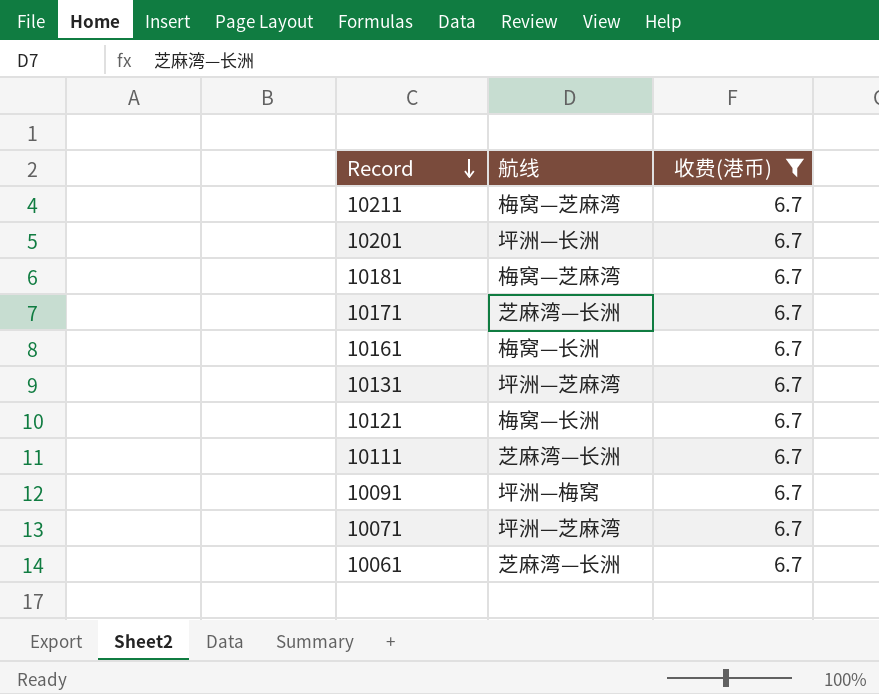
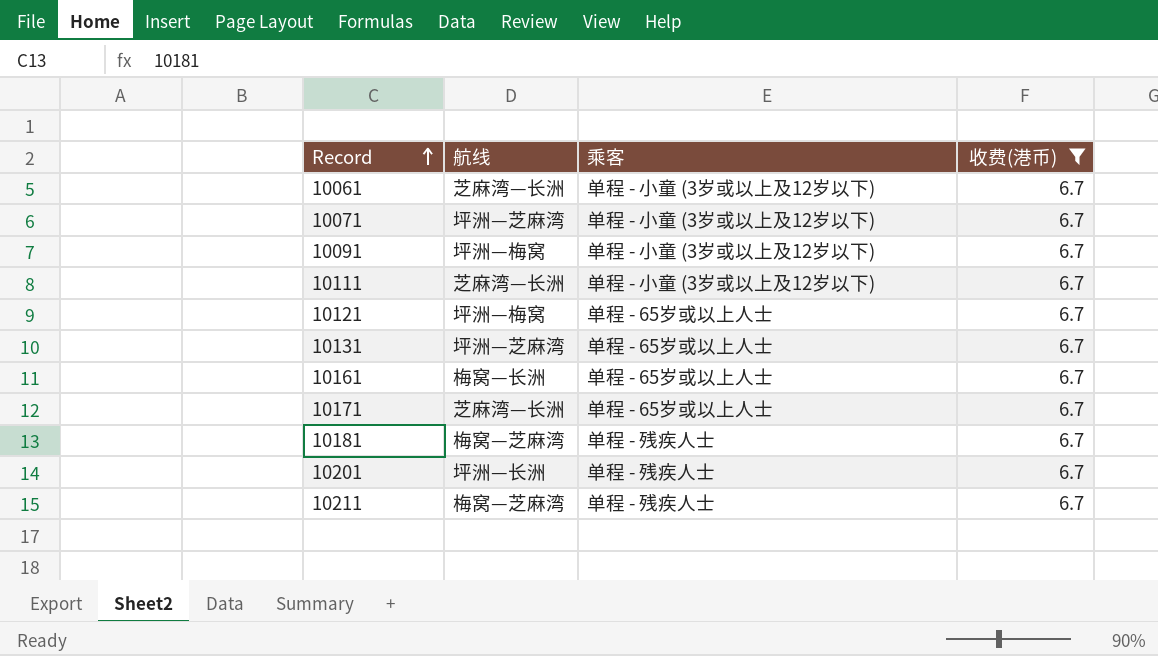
row order: Record descending -> Record ascending
column 乘客 | position: none -> 3
10121 | 航线: 梅窝—长洲 -> 坪洲—梅窝

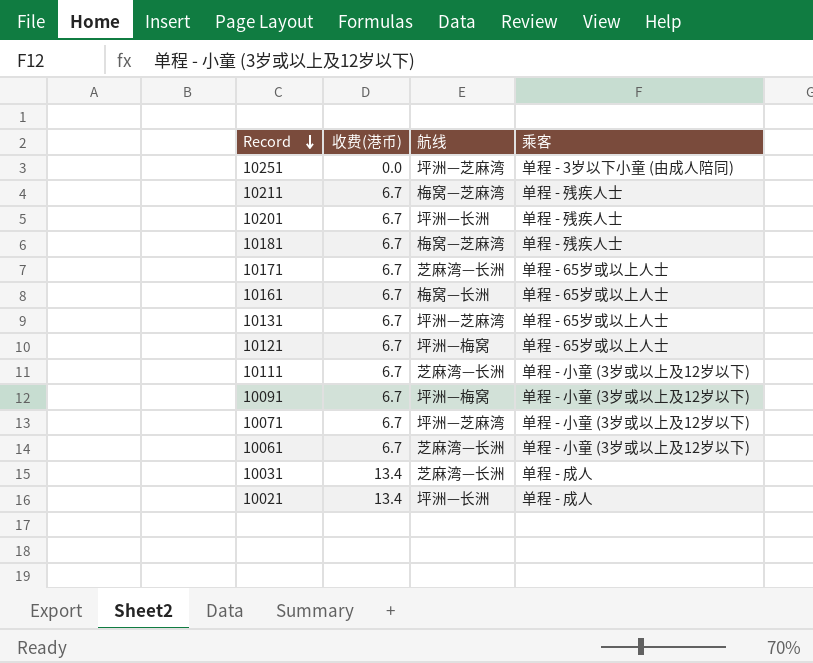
filter: 收费(港币) = 6.7 -> none
row order: Record ascending -> Record descending
column 收费(港币) | position: 4 -> 2

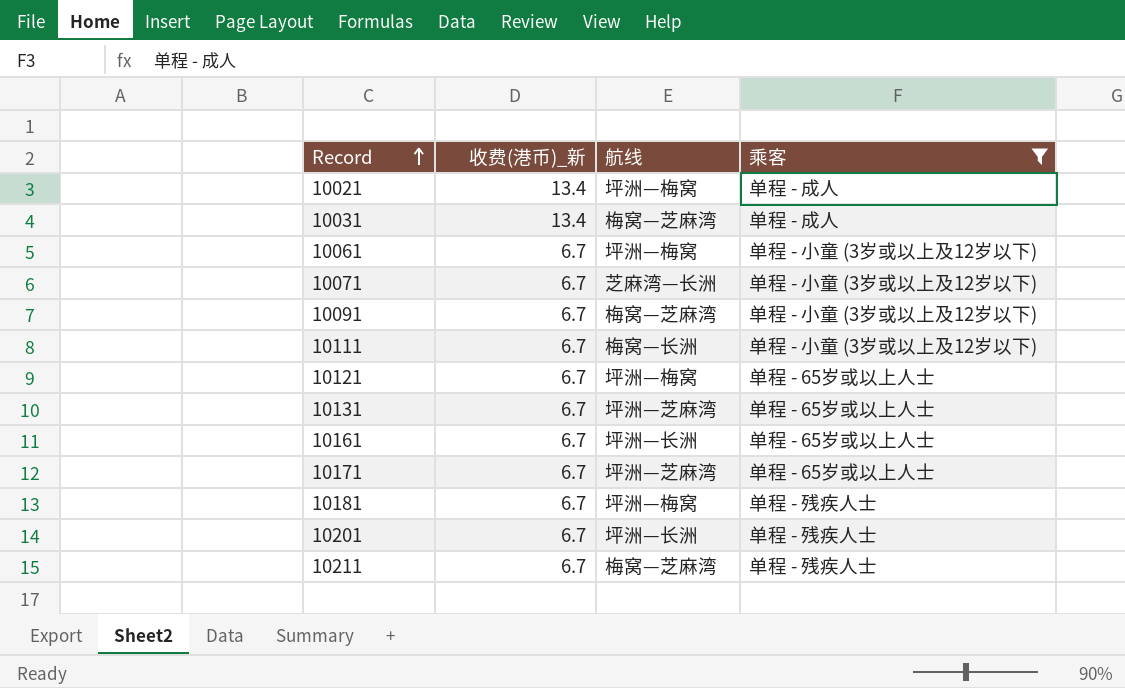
filter: none -> 乘客 != 单程 - 3岁以下小童 (由成人陪同)
row order: Record descending -> Record ascending
column name: 收费(港币) -> 收费(港币)_新
10021 | 航线: 坪洲—长洲 -> 坪洲—梅窝
10031 | 航线: 芝麻湾—长洲 -> 梅窝—芝麻湾
10061 | 航线: 芝麻湾—长洲 -> 坪洲—梅窝
10071 | 航线: 坪洲—芝麻湾 -> 芝麻湾—长洲
10091 | 航线: 坪洲—梅窝 -> 梅窝—芝麻湾
10111 | 航线: 芝麻湾—长洲 -> 梅窝—长洲
10161 | 航线: 梅窝—长洲 -> 坪洲—长洲
10171 | 航线: 芝麻湾—长洲 -> 坪洲—芝麻湾
10181 | 航线: 梅窝—芝麻湾 -> 坪洲—梅窝

